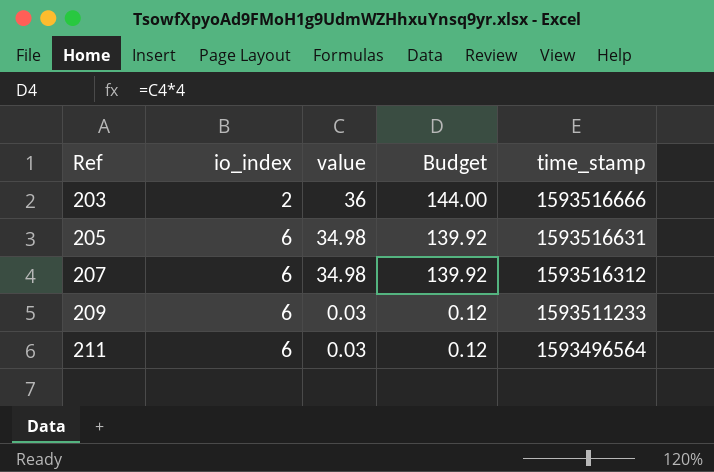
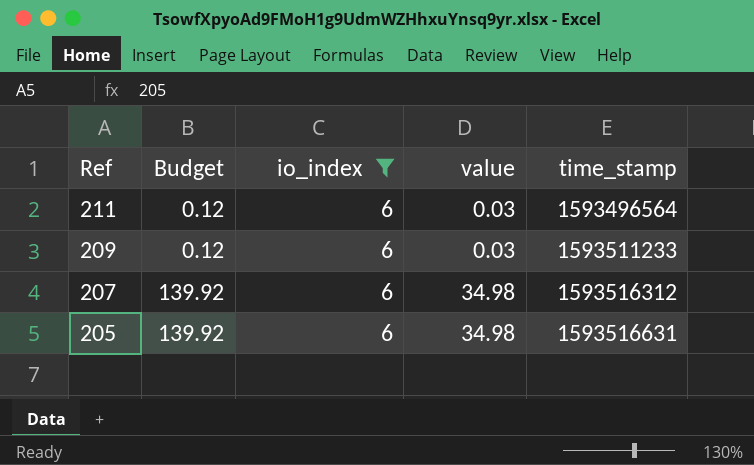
filter: none -> io_index = 6
row order: Ref ascending -> Ref descending
column Budget | position: 4 -> 2

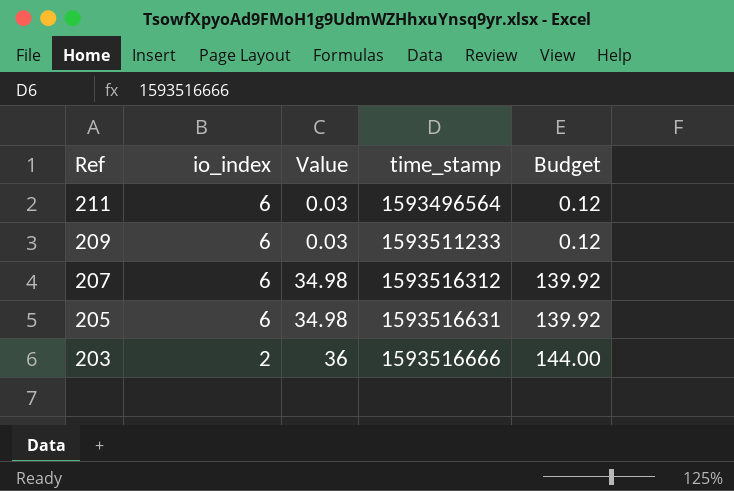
filter: io_index = 6 -> none
column name: value -> Value
column Budget | position: 2 -> 5

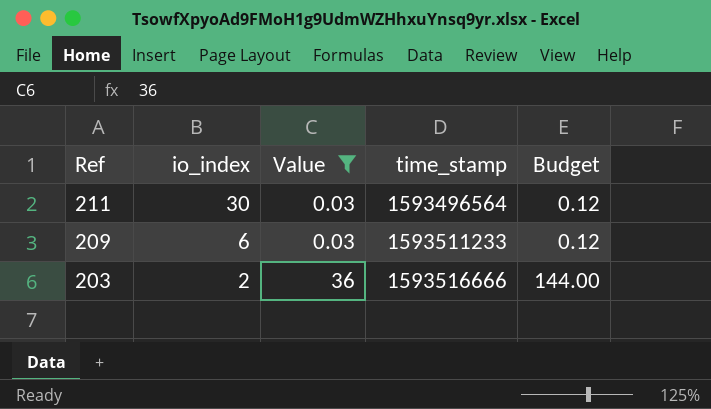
filter: none -> Value != 34.98
211 | io_index: 6 -> 30

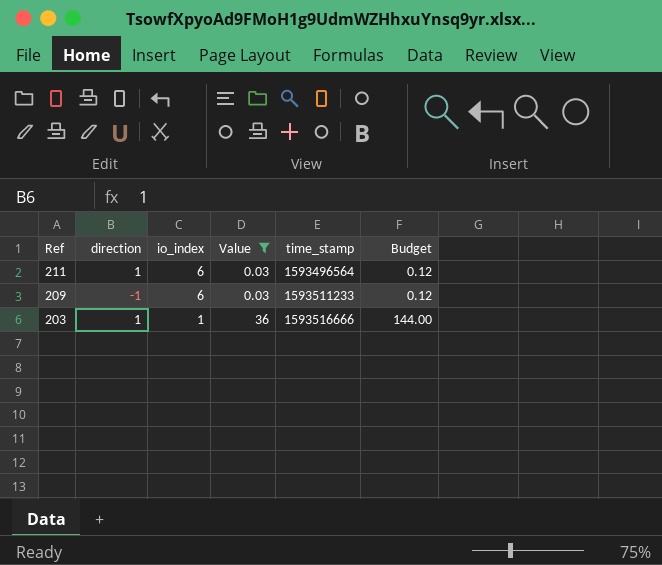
column direction | position: none -> 2
211 | io_index: 30 -> 6
203 | io_index: 2 -> 1

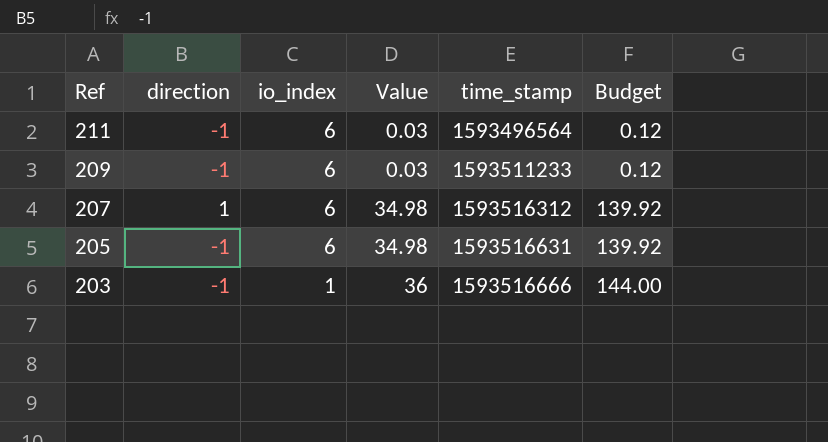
filter: Value != 34.98 -> none
211 | direction: 1 -> -1
203 | direction: 1 -> -1

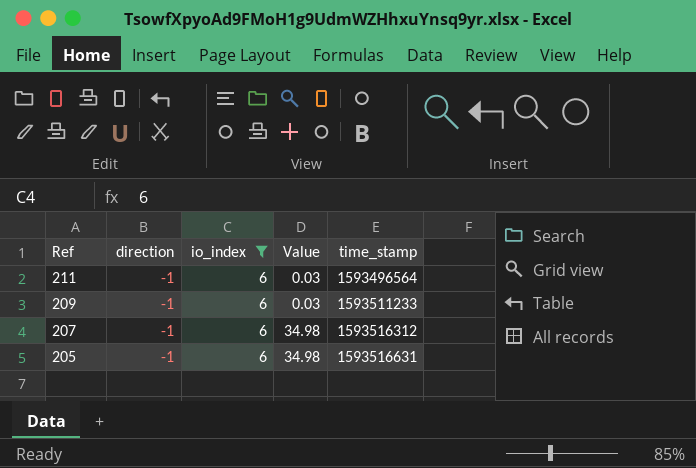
filter: none -> io_index = 6
column Budget | formula: [Value] * 4 -> none
207 | direction: 1 -> -1

